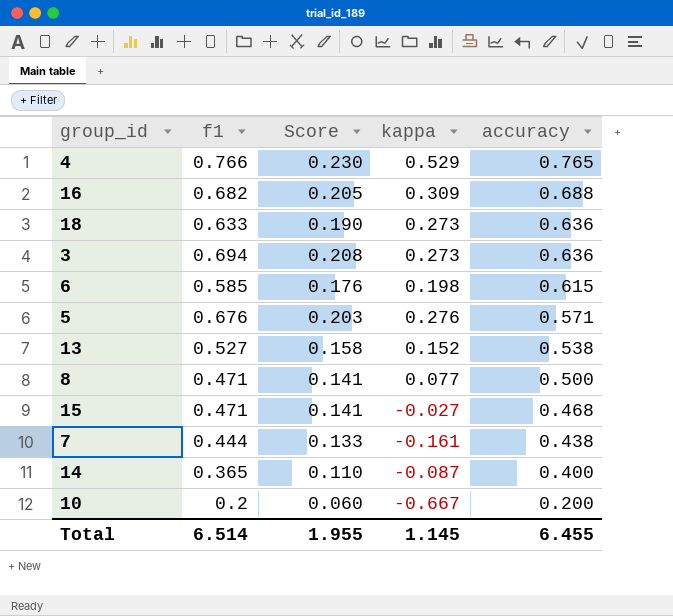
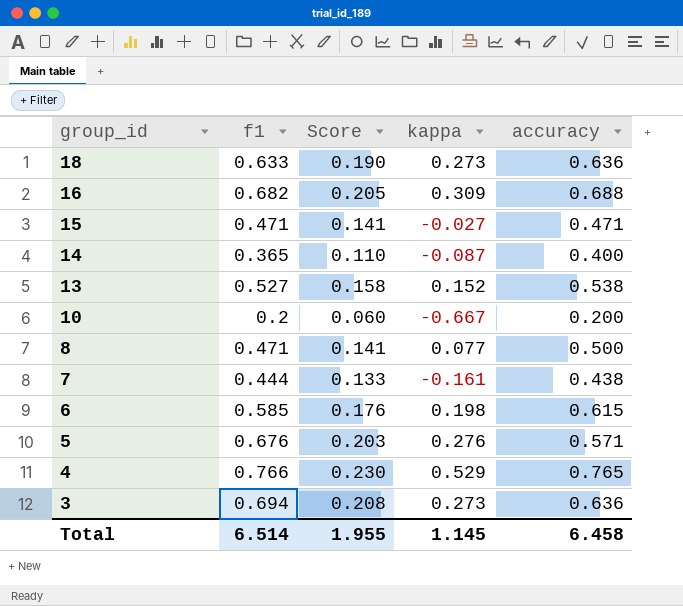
row order: accuracy descending -> group_id descending
15 | accuracy: 0.468 -> 0.471
Total | accuracy: 6.455 -> 6.458

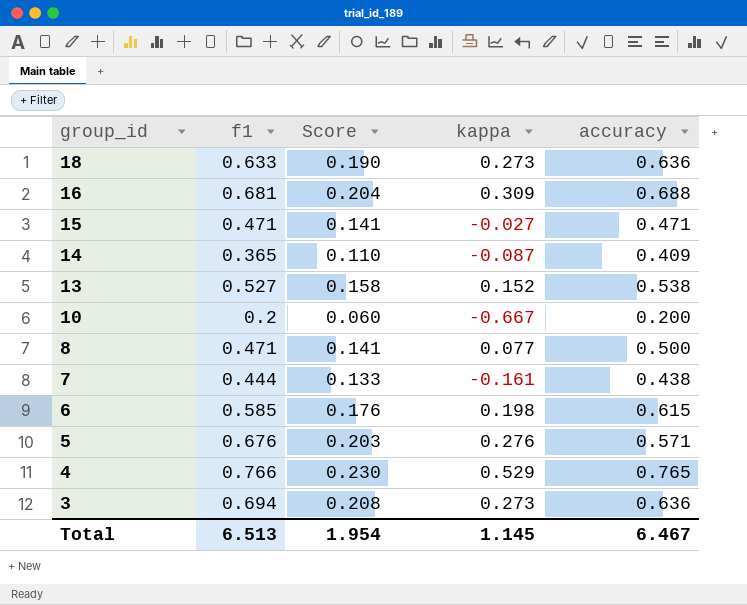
16 | f1: 0.682 -> 0.681
16 | Score: 0.205 -> 0.204
14 | accuracy: 0.400 -> 0.409
Total | f1: 6.514 -> 6.513
Total | Score: 1.955 -> 1.954
Total | accuracy: 6.458 -> 6.467

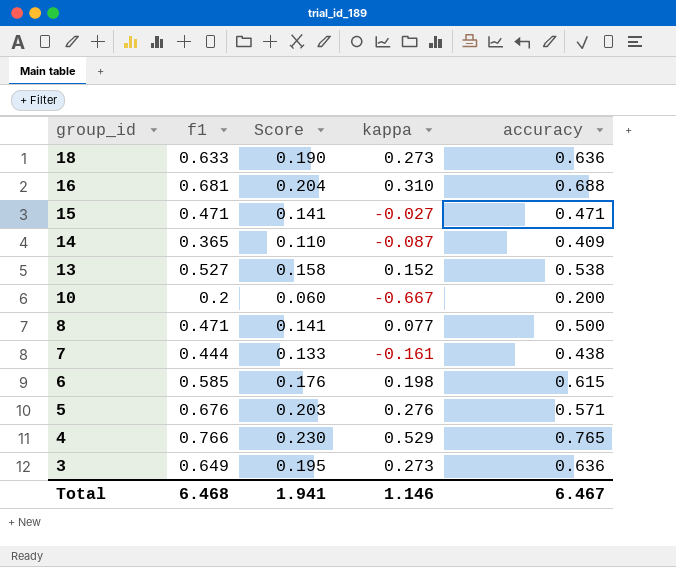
16 | kappa: 0.309 -> 0.310
3 | f1: 0.694 -> 0.649
3 | Score: 0.208 -> 0.195
Total | f1: 6.513 -> 6.468
Total | Score: 1.954 -> 1.941
Total | kappa: 1.145 -> 1.146

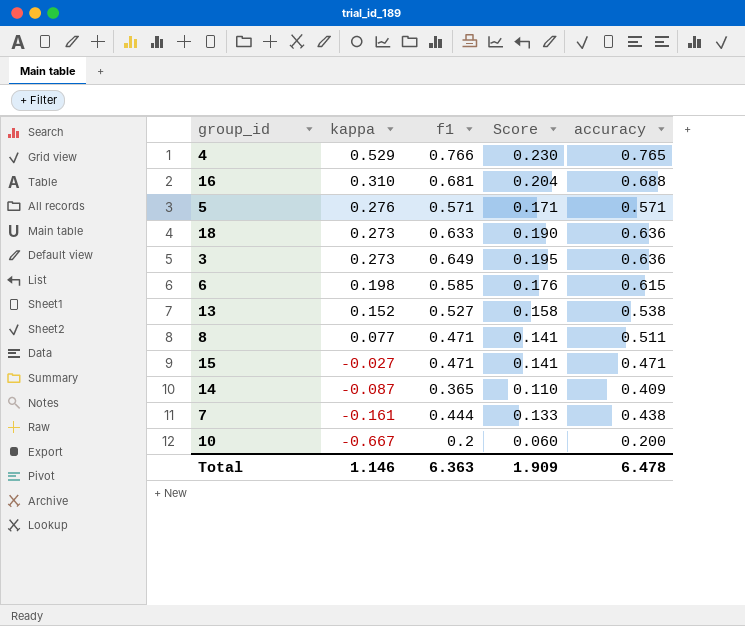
row order: group_id descending -> kappa descending
column kappa | position: 4 -> 2
5 | f1: 0.676 -> 0.571
5 | Score: 0.203 -> 0.171
8 | accuracy: 0.500 -> 0.511
Total | f1: 6.468 -> 6.363
Total | Score: 1.941 -> 1.909
Total | accuracy: 6.467 -> 6.478

